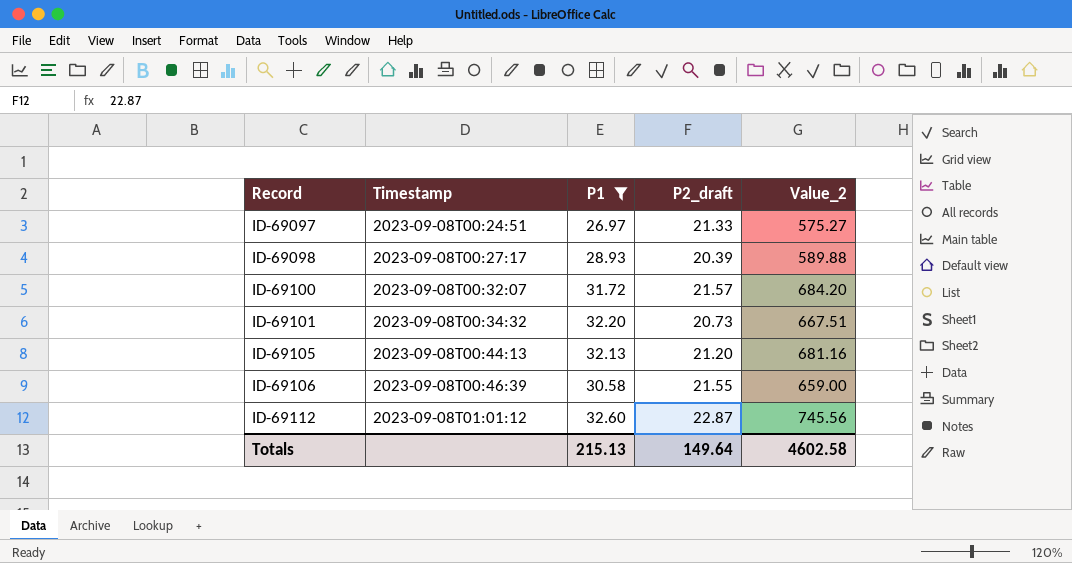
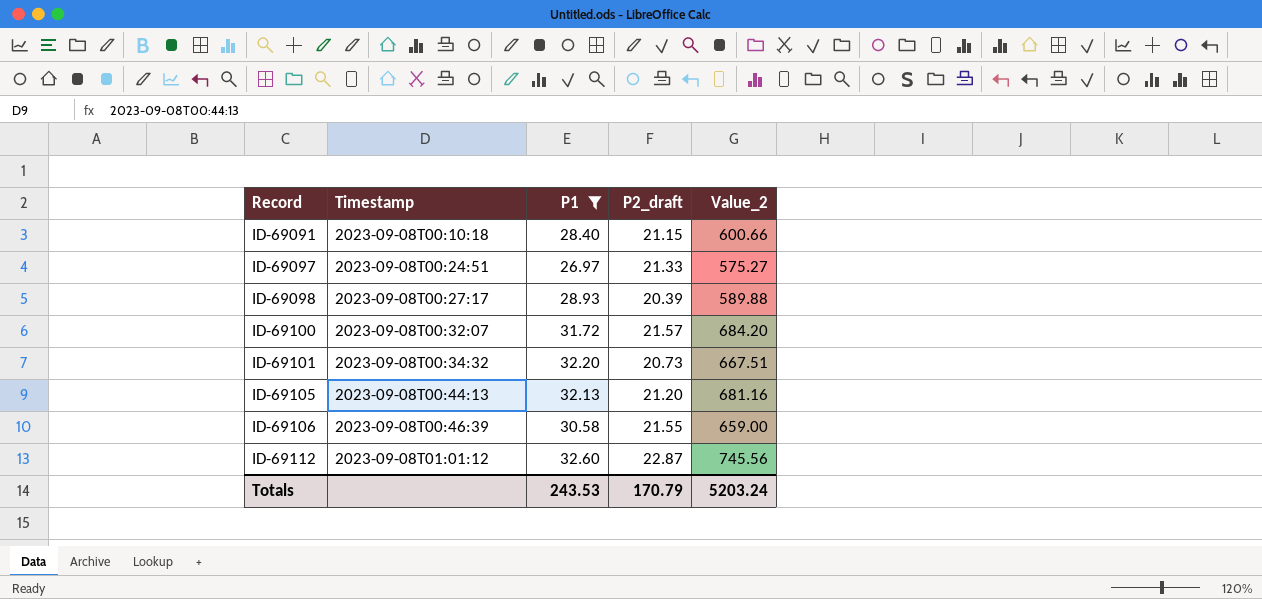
row ID-69091: none -> 2023-09-08T00:10:18 | 28.40 | 21.15 | 600.66
Totals | P1: 215.13 -> 243.53
Totals | P2_draft: 149.64 -> 170.79
Totals | Value_2: 4602.58 -> 5203.24

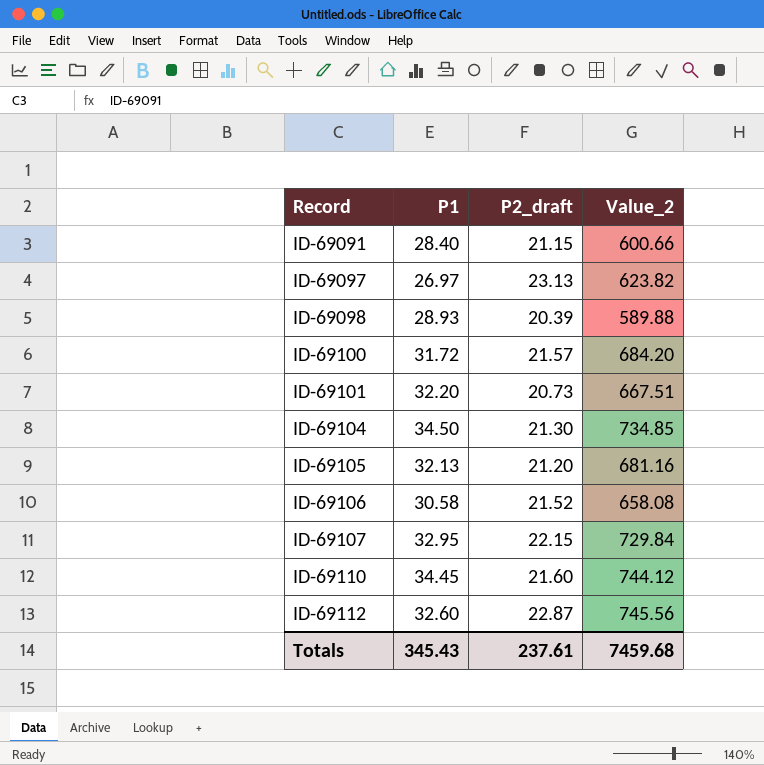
filter: P1 <= 32.60 -> none
column Timestamp | position: 2 -> none
ID-69097 | P2_draft: 21.33 -> 23.13
ID-69097 | Value_2: 575.27 -> 623.82
ID-69106 | P2_draft: 21.55 -> 21.52
ID-69106 | Value_2: 659.00 -> 658.08
Totals | P1: 243.53 -> 345.43
Totals | P2_draft: 170.79 -> 237.61
Totals | Value_2: 5203.24 -> 7459.68

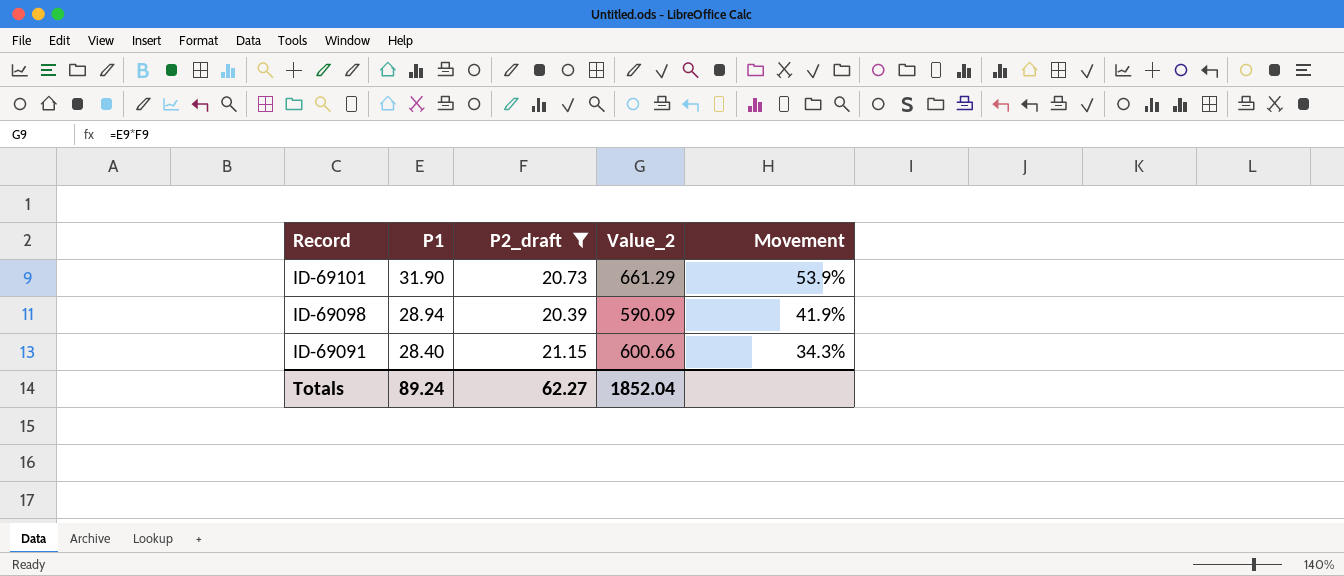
filter: none -> P2_draft <= 21.15
row order: Record ascending -> Record descending
column Movement | formula: none -> ([P1] - [P2_draft]) / [P2_draft]
ID-69101 | P1: 32.20 -> 31.90
ID-69101 | Value_2: 667.51 -> 661.29
ID-69098 | P1: 28.93 -> 28.94
ID-69098 | Value_2: 589.88 -> 590.09
Totals | P1: 345.43 -> 89.24
Totals | P2_draft: 237.61 -> 62.27
Totals | Value_2: 7459.68 -> 1852.04

